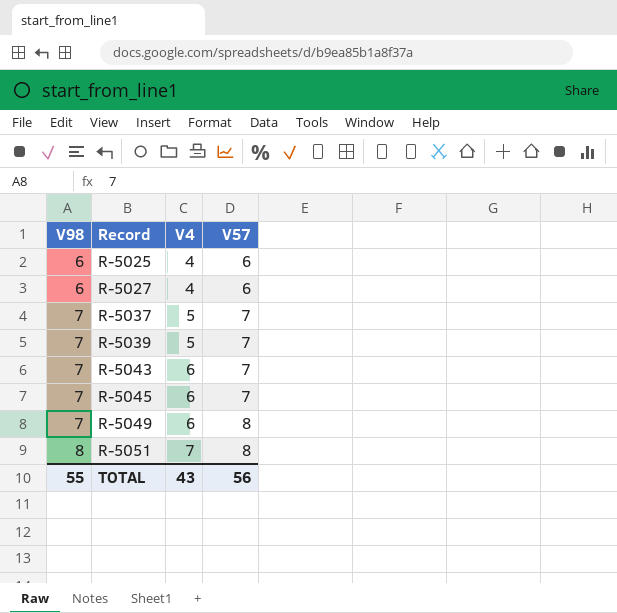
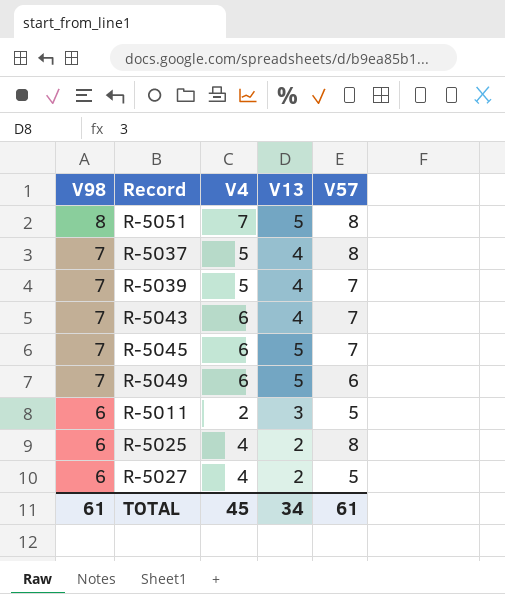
row order: V98 ascending -> V98 descending
column V13 | position: none -> 4
R-5037 | V57: 7 -> 8
R-5049 | V57: 8 -> 6
row R-5011: none -> 6 | 2 | 3 | 5
R-5025 | V57: 6 -> 8
R-5027 | V57: 6 -> 5
TOTAL | V98: 55 -> 61
TOTAL | V4: 43 -> 45
TOTAL | V57: 56 -> 61

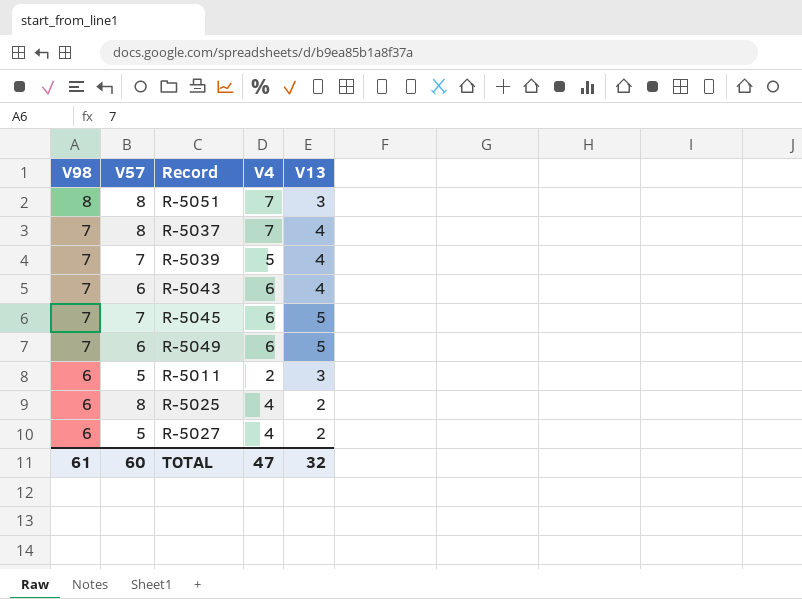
column V57 | position: 5 -> 2
R-5051 | V13: 5 -> 3
R-5037 | V4: 5 -> 7
R-5043 | V57: 7 -> 6
TOTAL | V57: 61 -> 60
TOTAL | V4: 45 -> 47
TOTAL | V13: 34 -> 32

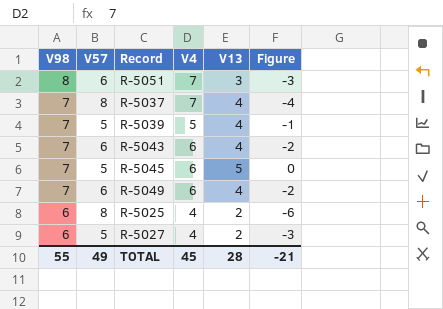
column Figure | formula: none -> [V13] - [V57]
row R-5011: 6 | 5 | 2 | 3 -> none
R-5051 | V57: 8 -> 6
R-5039 | V57: 7 -> 5
R-5045 | V57: 7 -> 5
R-5049 | V13: 5 -> 4
TOTAL | V98: 61 -> 55
TOTAL | V57: 60 -> 49
TOTAL | V4: 47 -> 45
TOTAL | V13: 32 -> 28

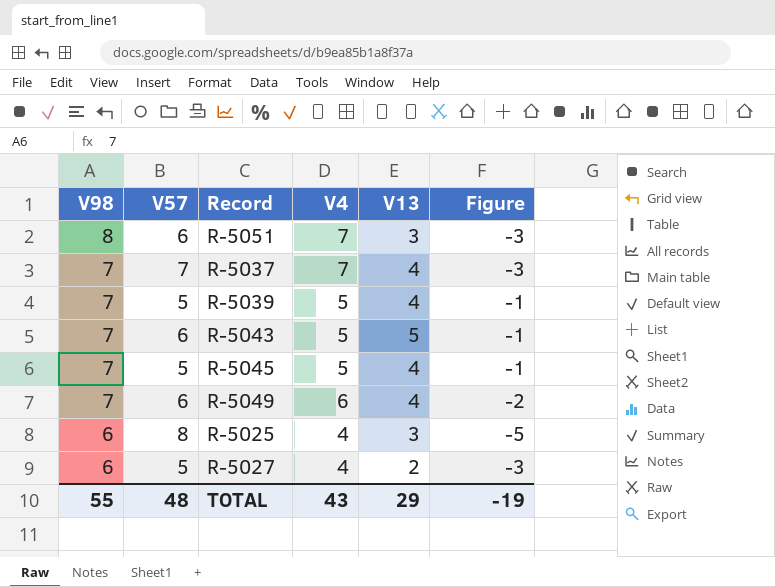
R-5037 | V57: 8 -> 7
R-5037 | Figure: -4 -> -3
R-5043 | V4: 6 -> 5
R-5043 | V13: 4 -> 5
R-5043 | Figure: -2 -> -1
R-5045 | V4: 6 -> 5
R-5045 | V13: 5 -> 4
R-5045 | Figure: 0 -> -1
R-5025 | V13: 2 -> 3
R-5025 | Figure: -6 -> -5
TOTAL | V57: 49 -> 48
TOTAL | V4: 45 -> 43
TOTAL | V13: 28 -> 29
TOTAL | Figure: -21 -> -19

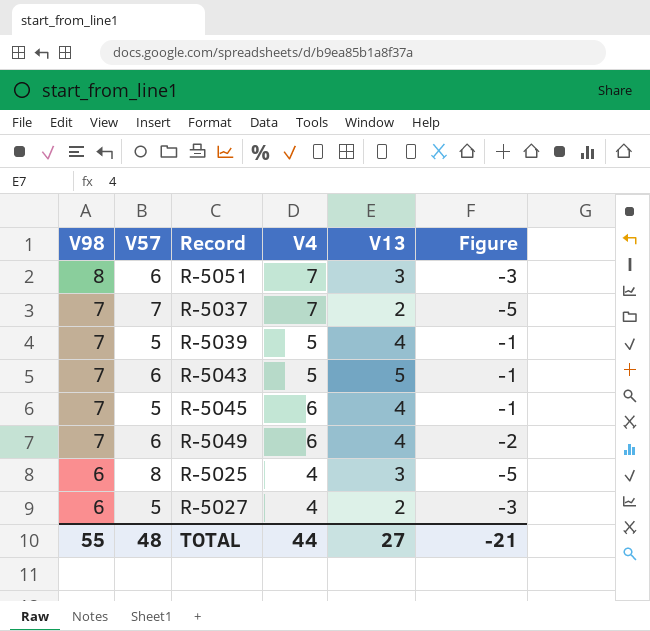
R-5037 | V13: 4 -> 2
R-5037 | Figure: -3 -> -5
R-5045 | V4: 5 -> 6
TOTAL | V4: 43 -> 44
TOTAL | V13: 29 -> 27
TOTAL | Figure: -19 -> -21

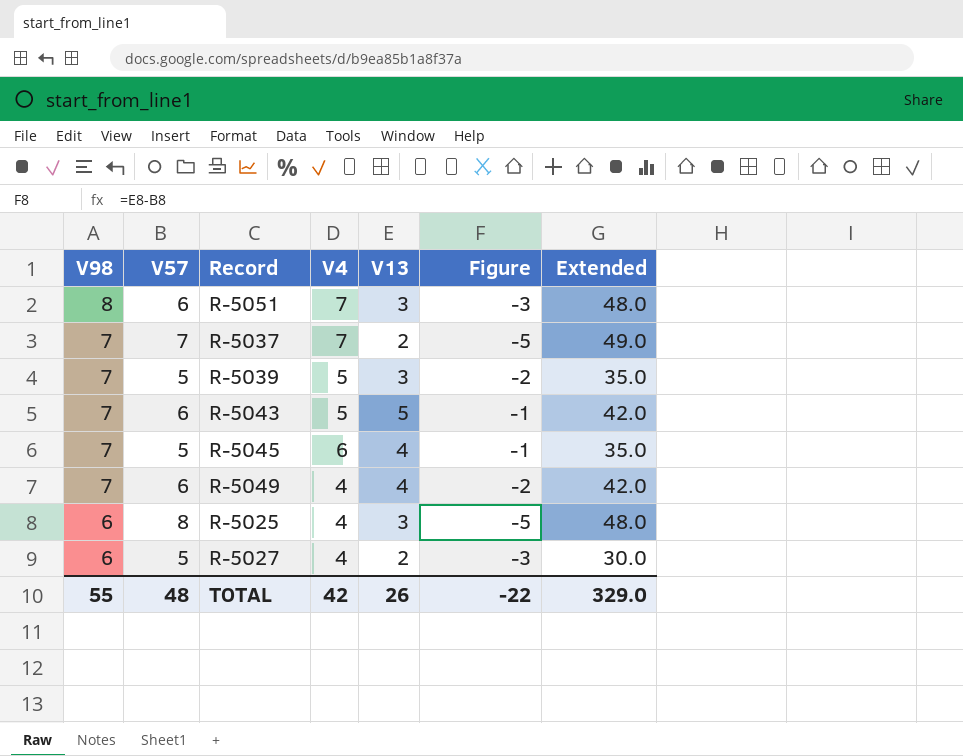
column Extended | formula: none -> [V98] * [V57]
R-5039 | V13: 4 -> 3
R-5039 | Figure: -1 -> -2
R-5049 | V4: 6 -> 4
TOTAL | V4: 44 -> 42
TOTAL | V13: 27 -> 26
TOTAL | Figure: -21 -> -22

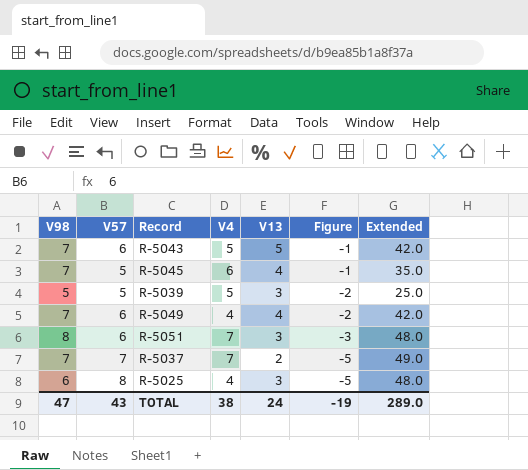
row order: V98 descending -> Figure descending
row R-5027: 6 | 5 | 4 | 2 | -3 | 30.0 -> none
R-5039 | V98: 7 -> 5
R-5039 | Extended: 35.0 -> 25.0
TOTAL | V98: 55 -> 47
TOTAL | V57: 48 -> 43
TOTAL | V4: 42 -> 38
TOTAL | V13: 26 -> 24
TOTAL | Figure: -22 -> -19
TOTAL | Extended: 329.0 -> 289.0

